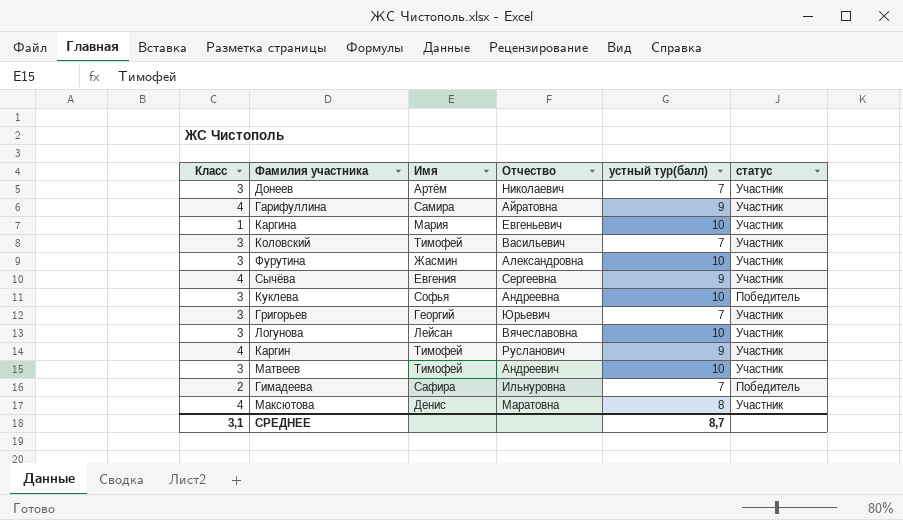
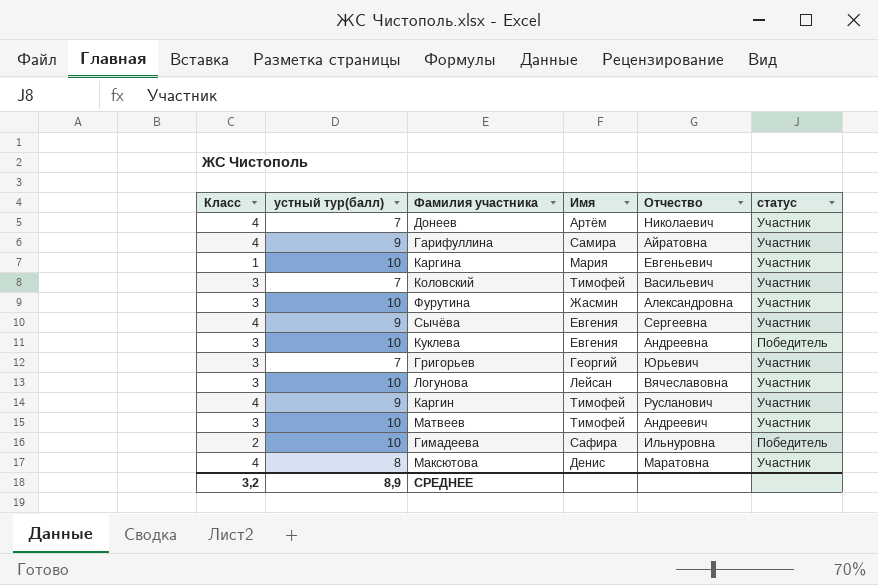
column устный тур(балл) | position: 5 -> 2
Донеев | Класс: 3 -> 4
Куклева | Имя: Софья -> Евгения
Гимадеева | устный тур(балл): 7 -> 10
СРЕДНЕЕ | Класс: 3,1 -> 3,2
СРЕДНЕЕ | устный тур(балл): 8,7 -> 8,9

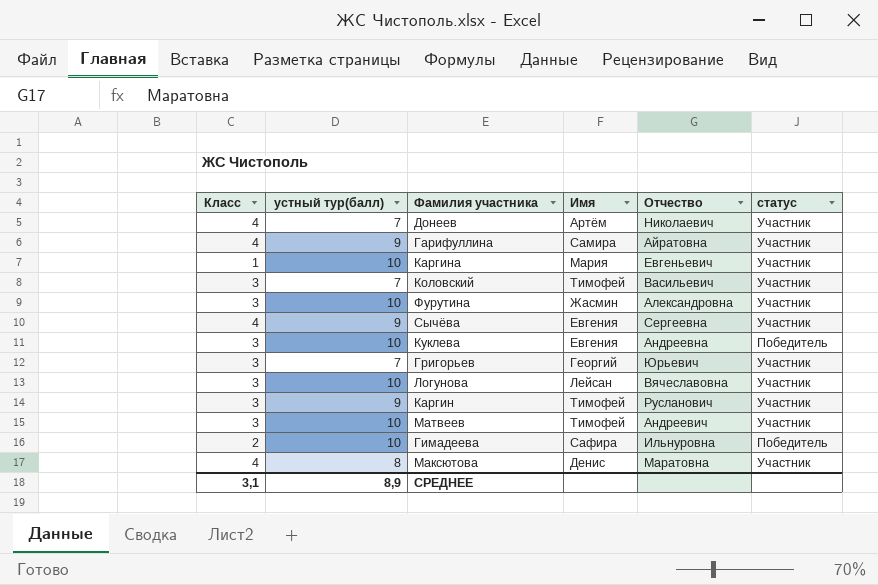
Каргин | Класс: 4 -> 3
СРЕДНЕЕ | Класс: 3,2 -> 3,1

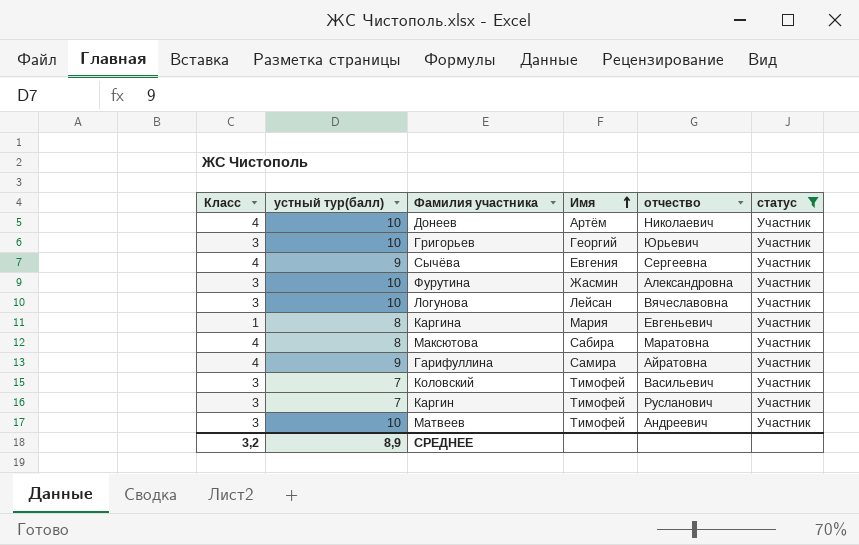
filter: none -> статус = Участник
row order: none -> Имя ascending
column name: Отчество -> отчество
Донеев | устный тур(балл): 7 -> 10
Григорьев | устный тур(балл): 7 -> 10
Каргина | устный тур(балл): 10 -> 8
Максютова | Имя: Денис -> Сабира
Каргин | устный тур(балл): 9 -> 7
СРЕДНЕЕ | Класс: 3,1 -> 3,2

